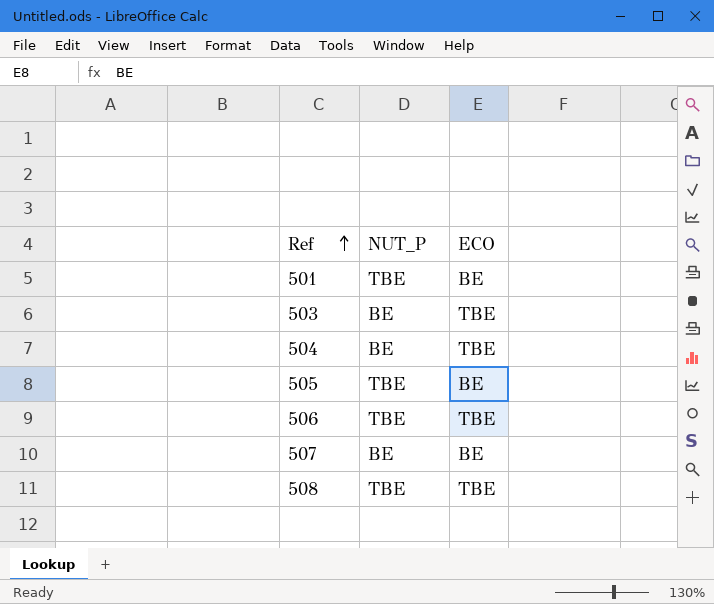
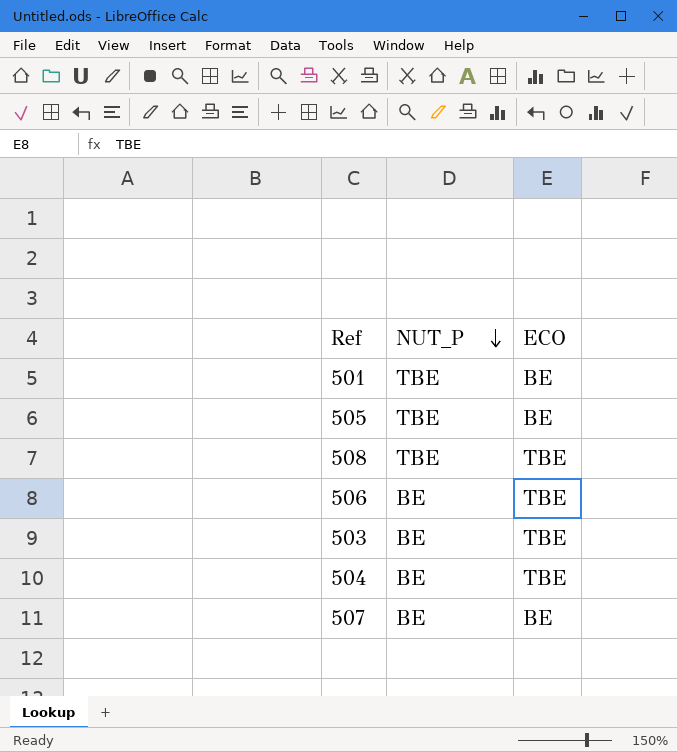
row order: Ref ascending -> NUT_P descending
506 | NUT_P: TBE -> BE

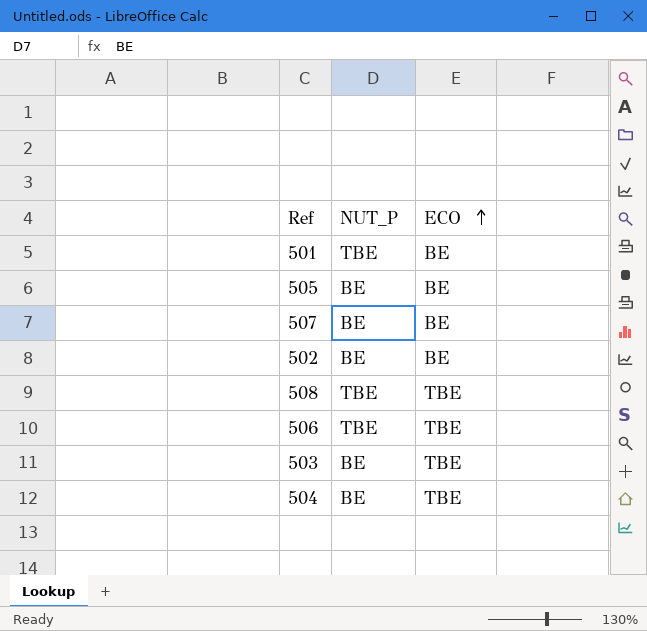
row order: NUT_P descending -> ECO ascending
505 | NUT_P: TBE -> BE
row 502: none -> BE | BE
506 | NUT_P: BE -> TBE

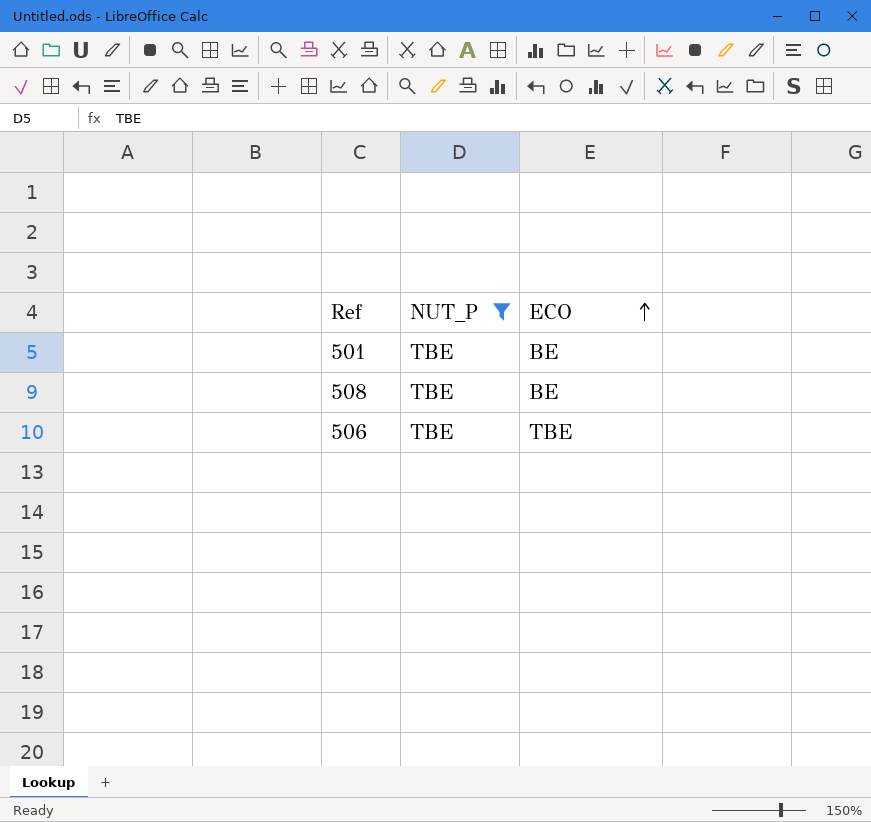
filter: none -> NUT_P = TBE
508 | ECO: TBE -> BE

